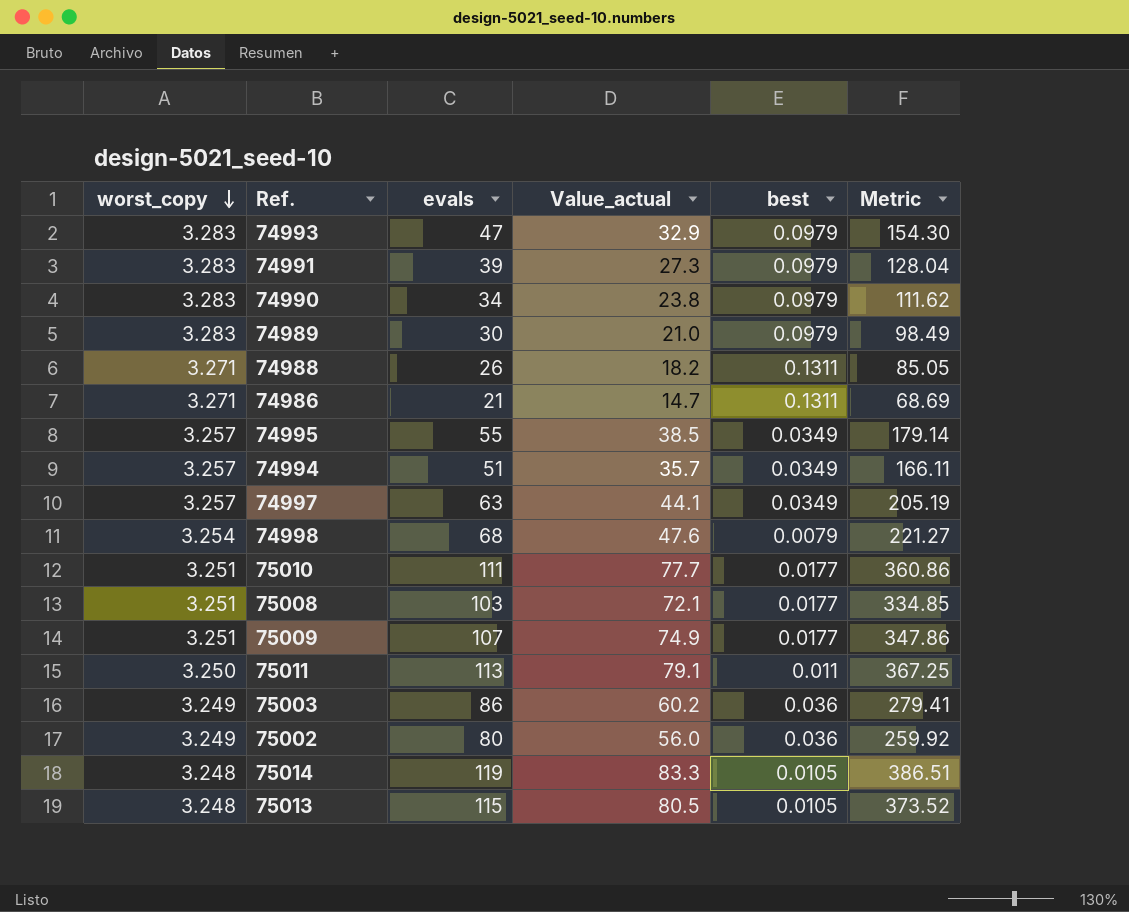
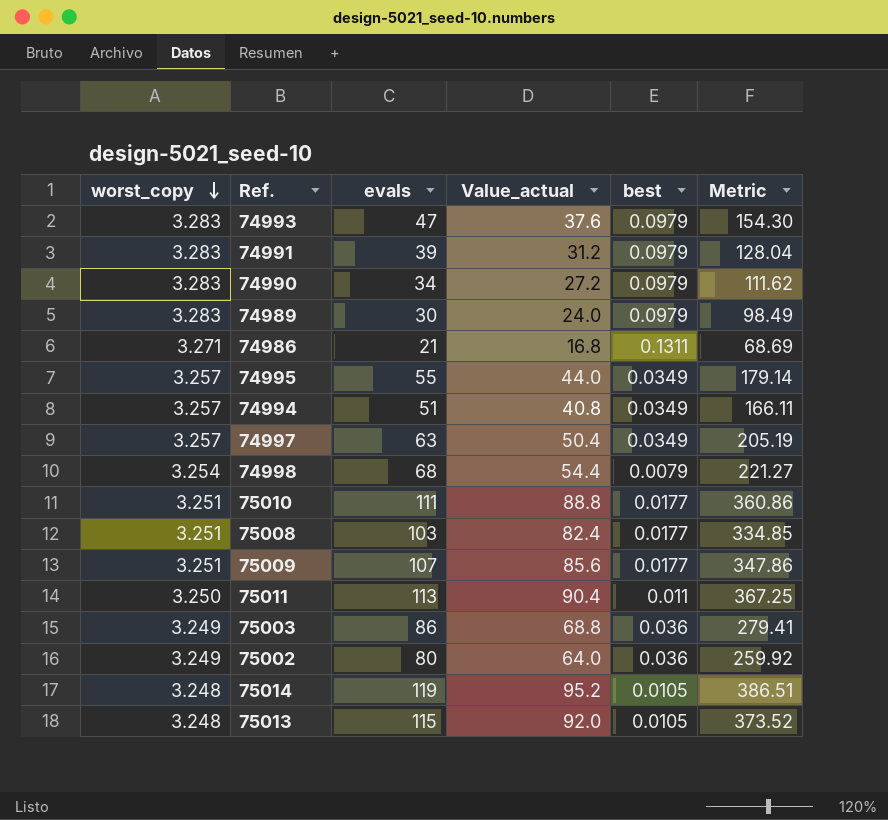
column Value_actual | formula: [evals] * 0.7 -> [evals] * 0.8
row 74988: 3.271 | 26 | 18.2 | 0.1311 | 85.05 -> none

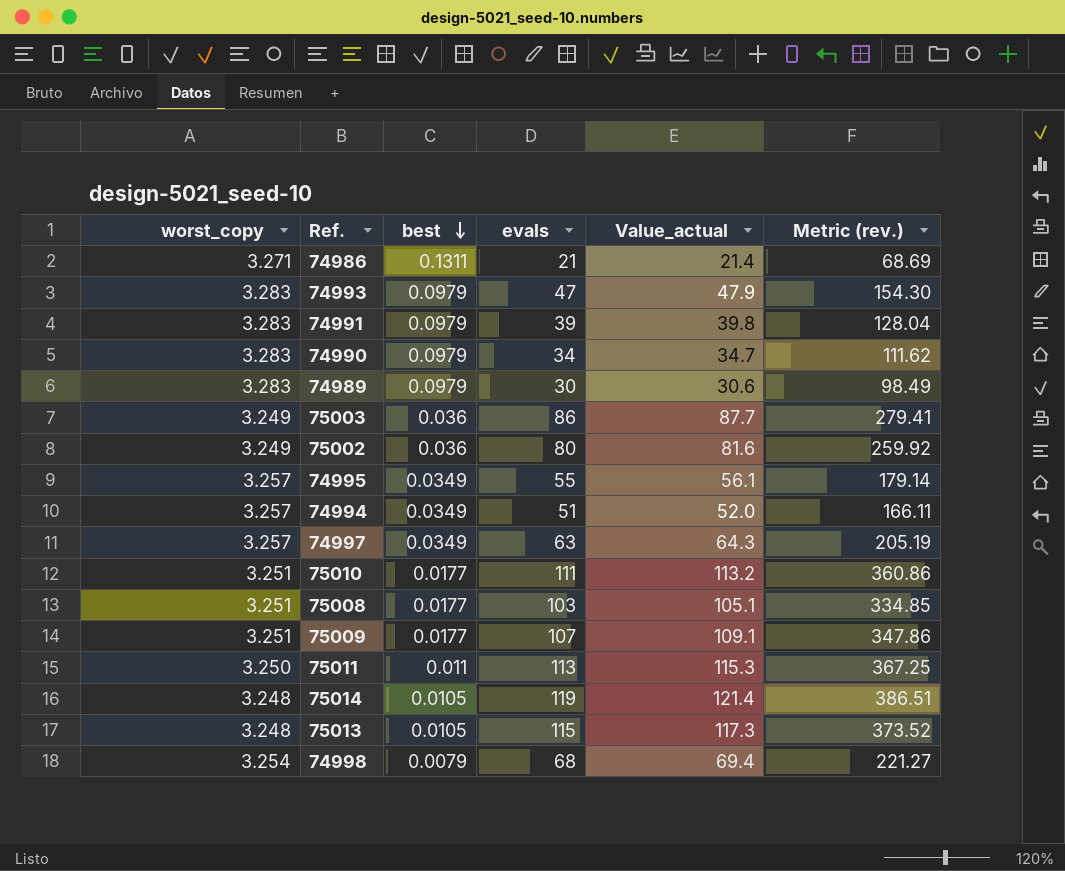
row order: worst_copy descending -> best descending
column best | position: 5 -> 3
column Value_actual | formula: [evals] * 0.8 -> [evals] * 1.02
column name: Metric -> Metric (rev.)

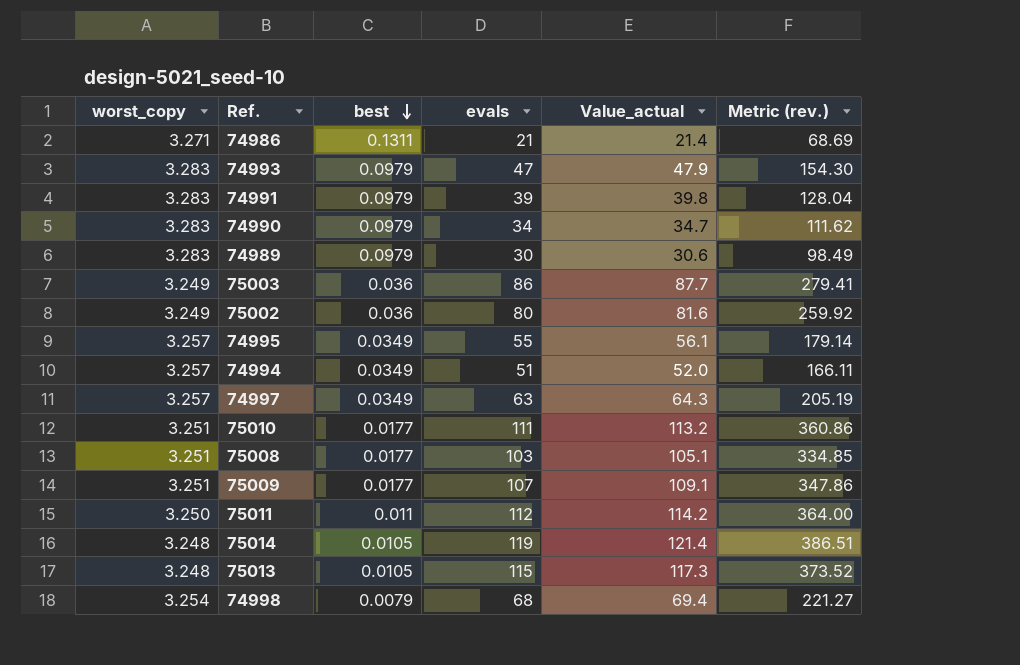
75011 | evals: 113 -> 112
75011 | Value_actual: 115.3 -> 114.2
75011 | Metric (rev.): 367.25 -> 364.00

